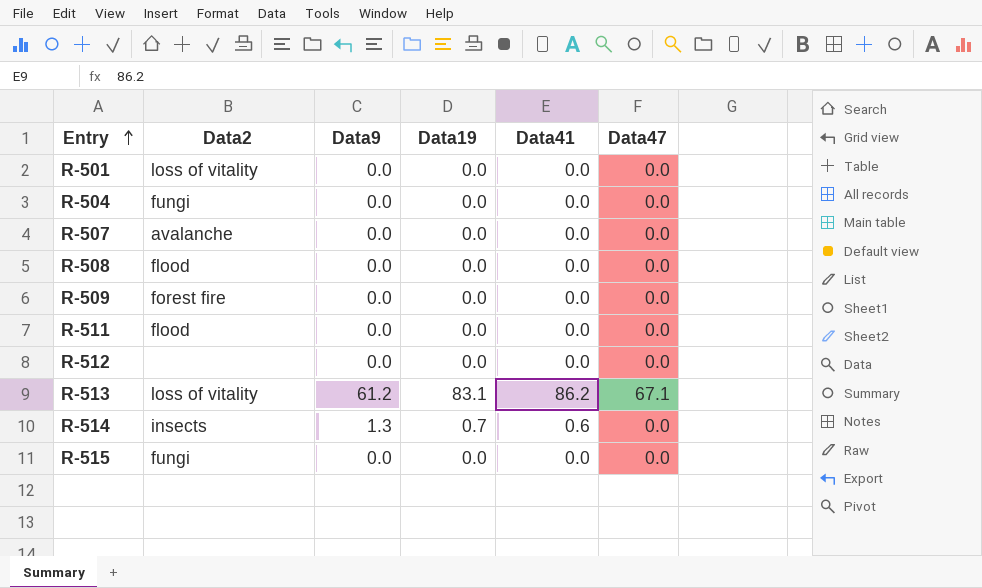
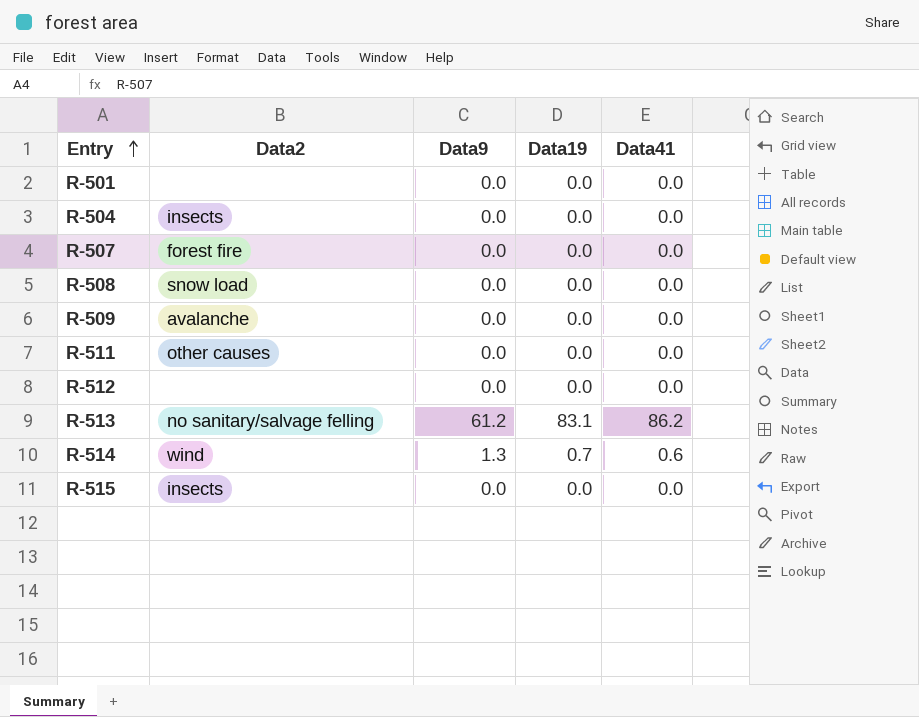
column Data47 | position: 6 -> none
R-501 | Data2: loss of vitality -> none
R-504 | Data2: fungi -> insects
R-507 | Data2: avalanche -> forest fire
R-508 | Data2: flood -> snow load
R-509 | Data2: forest fire -> avalanche
R-511 | Data2: flood -> other causes
R-513 | Data2: loss of vitality -> no sanitary/salvage felling
R-514 | Data2: insects -> wind
R-515 | Data2: fungi -> insects

